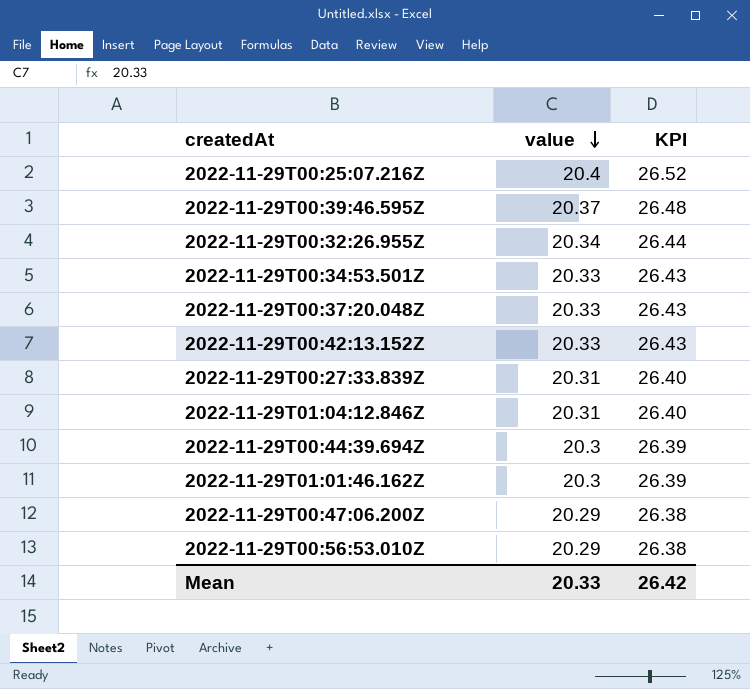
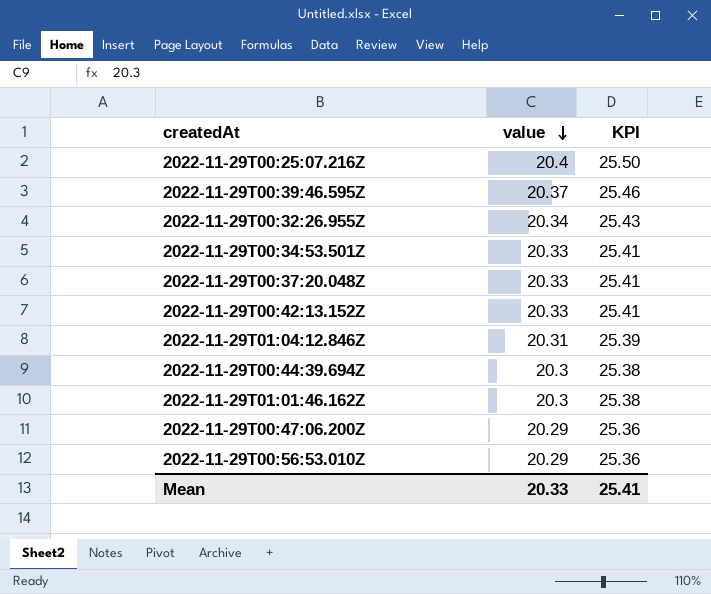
column KPI | formula: [value] * 1.3 -> [value] * 1.25
row 2022-11-29T00:27:33.839Z: 20.31 | 26.40 -> none
Mean | KPI: 26.42 -> 25.41

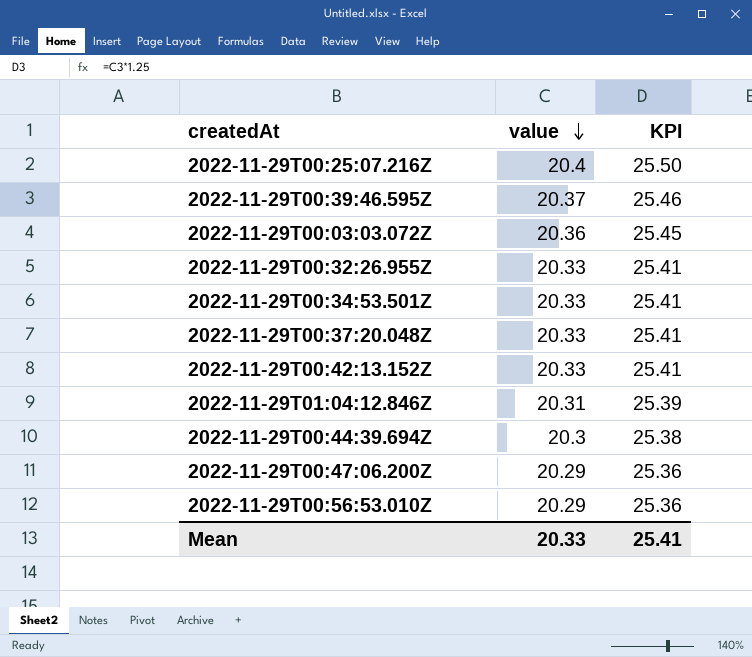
row 2022-11-29T01:01:46.162Z: 20.3 | 25.38 -> none
row 2022-11-29T00:03:03.072Z: none -> 20.36 | 25.45
2022-11-29T00:32:26.955Z | value: 20.34 -> 20.33
2022-11-29T00:32:26.955Z | KPI: 25.43 -> 25.41

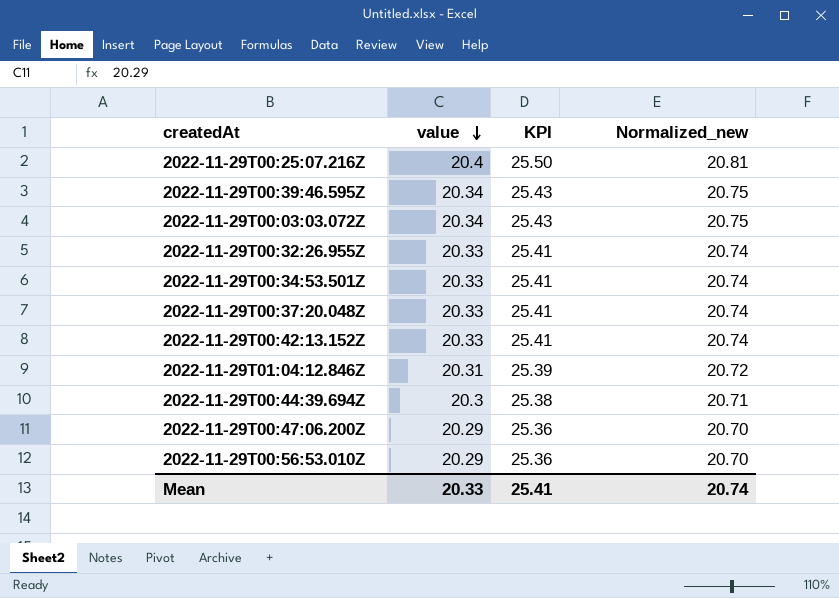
column Normalized_new | formula: none -> [value] * 1.02
2022-11-29T00:39:46.595Z | value: 20.37 -> 20.34
2022-11-29T00:39:46.595Z | KPI: 25.46 -> 25.43
2022-11-29T00:03:03.072Z | value: 20.36 -> 20.34
2022-11-29T00:03:03.072Z | KPI: 25.45 -> 25.43

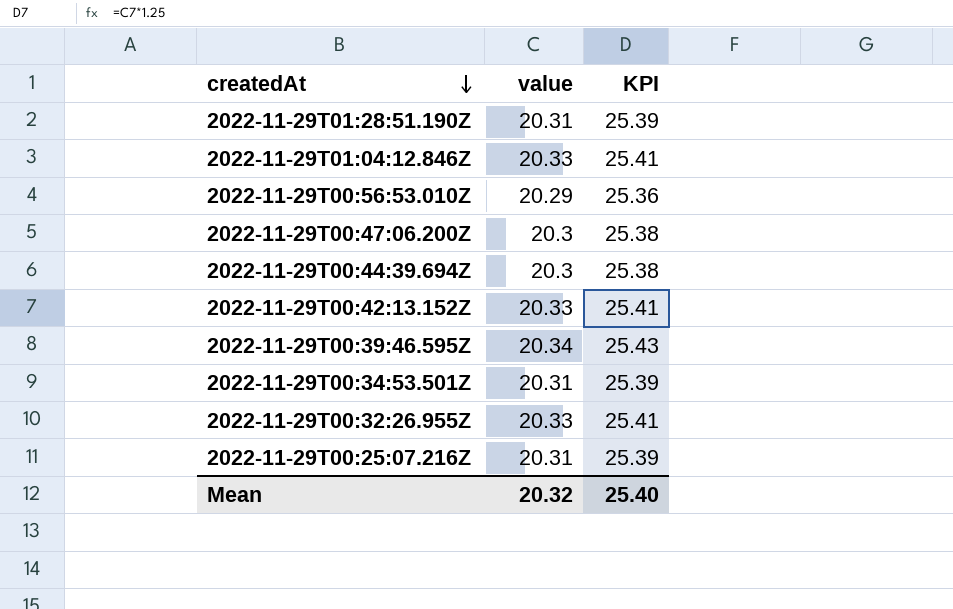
row order: value descending -> createdAt descending
column Normalized_new | formula: [value] * 1.02 -> none
row 2022-11-29T00:03:03.072Z: 20.34 | 25.43 | 20.75 -> none
row 2022-11-29T00:37:20.048Z: 20.33 | 25.41 | 20.74 -> none
row 2022-11-29T01:28:51.190Z: none -> 20.31 | 25.39
2022-11-29T01:04:12.846Z | value: 20.31 -> 20.33
2022-11-29T01:04:12.846Z | KPI: 25.39 -> 25.41
2022-11-29T00:47:06.200Z | value: 20.29 -> 20.3
2022-11-29T00:47:06.200Z | KPI: 25.36 -> 25.38
2022-11-29T00:34:53.501Z | value: 20.33 -> 20.31
2022-11-29T00:34:53.501Z | KPI: 25.41 -> 25.39
2022-11-29T00:25:07.216Z | value: 20.4 -> 20.31
2022-11-29T00:25:07.216Z | KPI: 25.50 -> 25.39
Mean | value: 20.33 -> 20.32
Mean | KPI: 25.41 -> 25.40

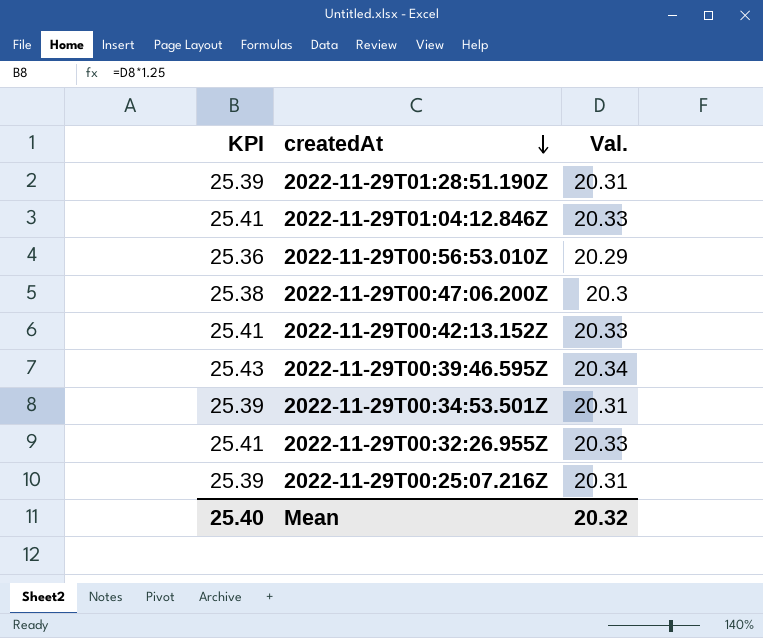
column KPI | position: 3 -> 1
column name: value -> Val.
row 2022-11-29T00:44:39.694Z: 20.3 | 25.38 -> none

